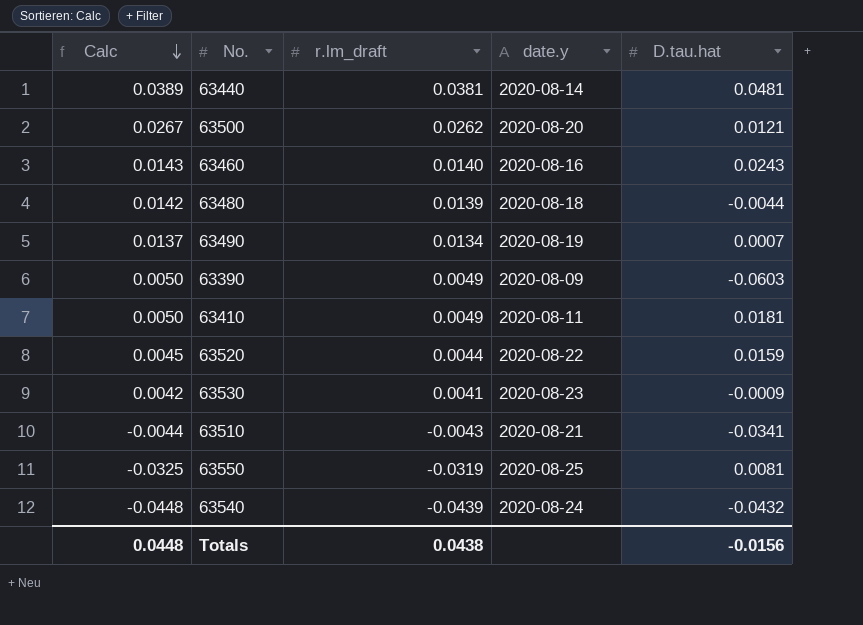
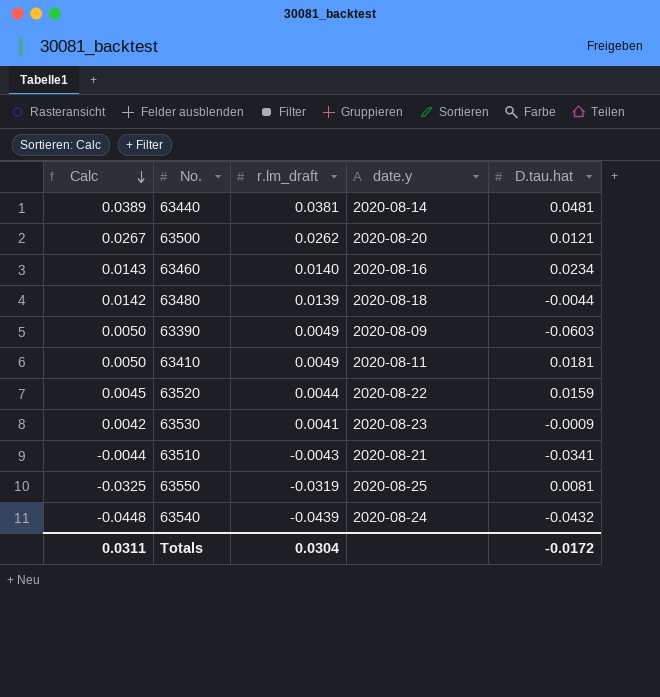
row 63490: 0.0137 | 0.0134 | 2020-08-19 | 0.0007 -> none
63460 | D.tau.hat: 0.0243 -> 0.0234
Totals | Calc: 0.0448 -> 0.0311
Totals | r.lm_draft: 0.0438 -> 0.0304
Totals | D.tau.hat: -0.0156 -> -0.0172

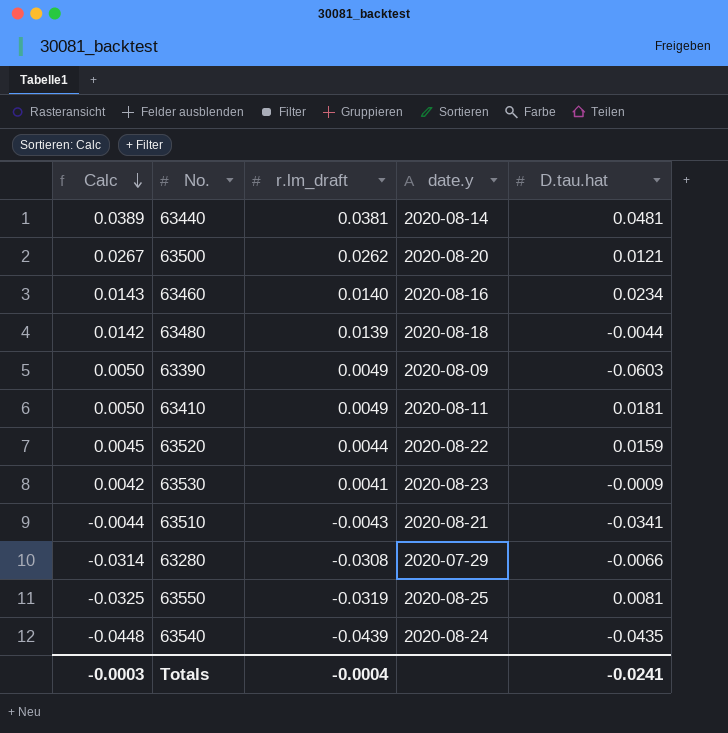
row 63280: none -> -0.0314 | -0.0308 | 2020-07-29 | -0.0066
63540 | D.tau.hat: -0.0432 -> -0.0435
Totals | Calc: 0.0311 -> -0.0003
Totals | r.lm_draft: 0.0304 -> -0.0004
Totals | D.tau.hat: -0.0172 -> -0.0241

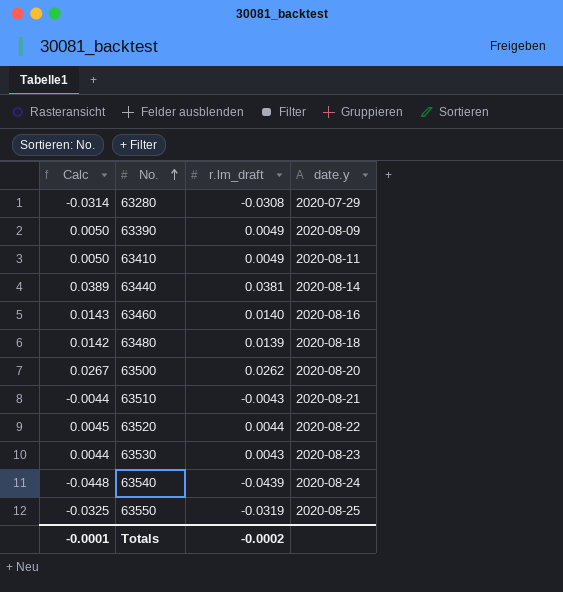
row order: Calc descending -> No. ascending
column D.tau.hat | position: 5 -> none
63530 | Calc: 0.0042 -> 0.0044
63530 | r.lm_draft: 0.0041 -> 0.0043
Totals | Calc: -0.0003 -> -0.0001
Totals | r.lm_draft: -0.0004 -> -0.0002

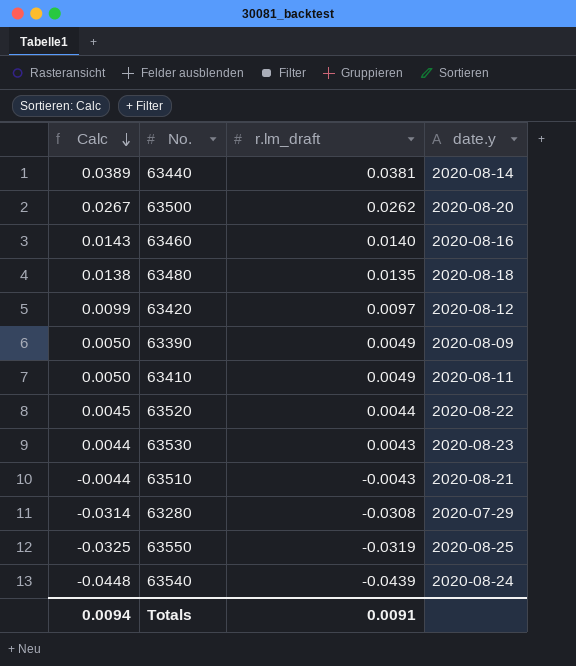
row order: No. ascending -> Calc descending
63480 | Calc: 0.0142 -> 0.0138
63480 | r.lm_draft: 0.0139 -> 0.0135
row 63420: none -> 0.0099 | 0.0097 | 2020-08-12
Totals | Calc: -0.0001 -> 0.0094
Totals | r.lm_draft: -0.0002 -> 0.0091

